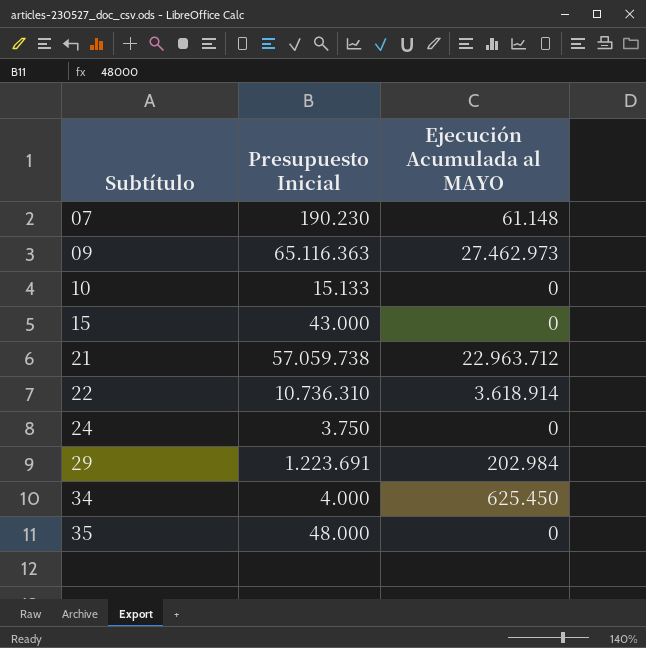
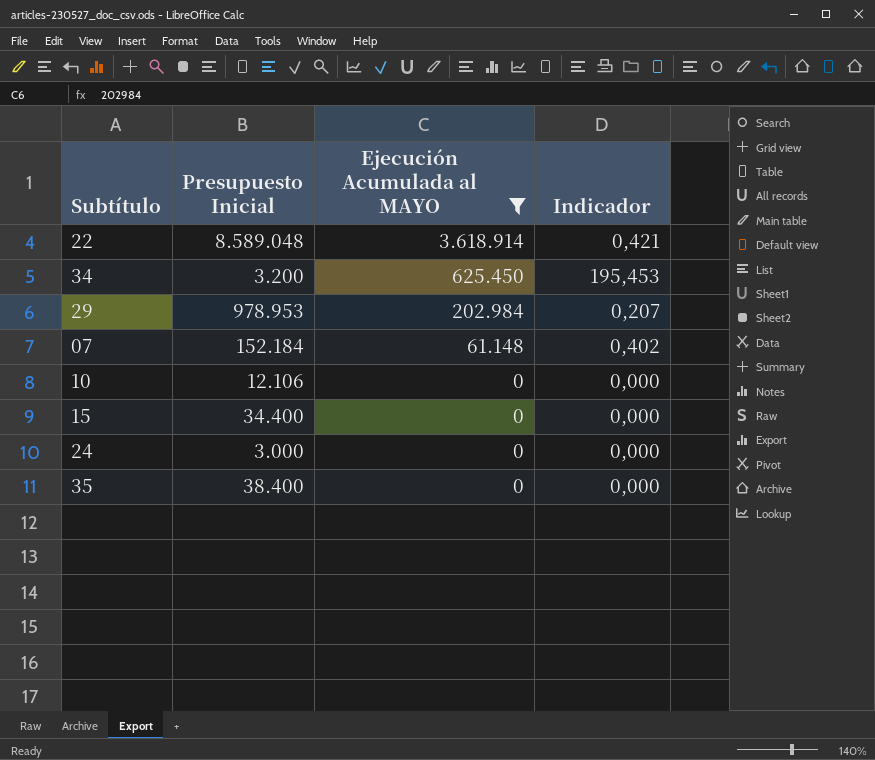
filter: none -> Ejecución Acumulada al MAYO <= 3.618.914
row order: Subtítulo ascending -> Ejecución Acumulada al MAYO descending
column Indicador | formula: none -> [Ejecución Acumulada al MAYO] / [Presupuesto Inicial]
22 | Presupuesto Inicial: 10.736.310 -> 8.589.048
34 | Presupuesto Inicial: 4.000 -> 3.200
29 | Presupuesto Inicial: 1.223.691 -> 978.953
07 | Presupuesto Inicial: 190.230 -> 152.184
10 | Presupuesto Inicial: 15.133 -> 12.106
15 | Presupuesto Inicial: 43.000 -> 34.400
24 | Presupuesto Inicial: 3.750 -> 3.000
35 | Presupuesto Inicial: 48.000 -> 38.400

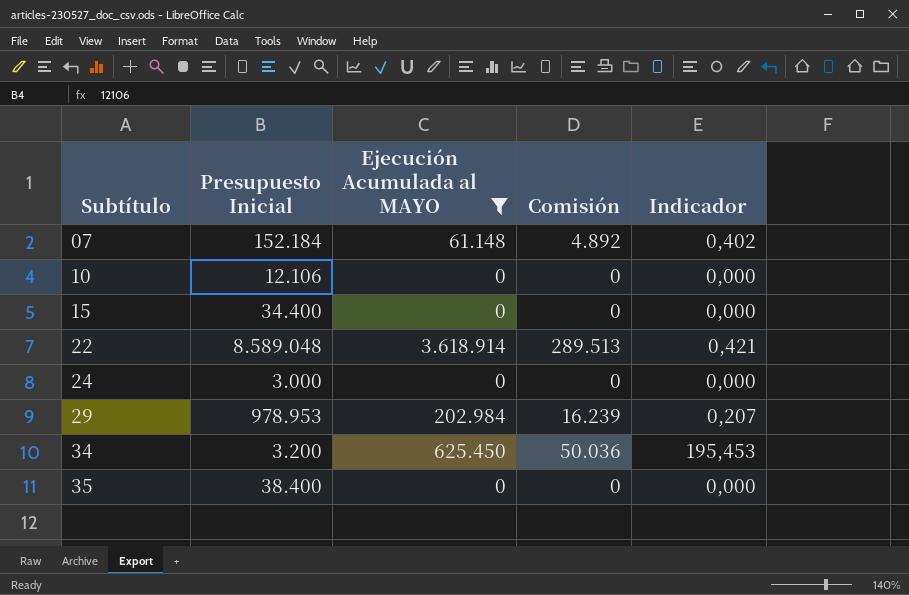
row order: Ejecución Acumulada al MAYO descending -> Subtítulo ascending
column Comisión | formula: none -> [Ejecución Acumulada al MAYO] * 0,08

